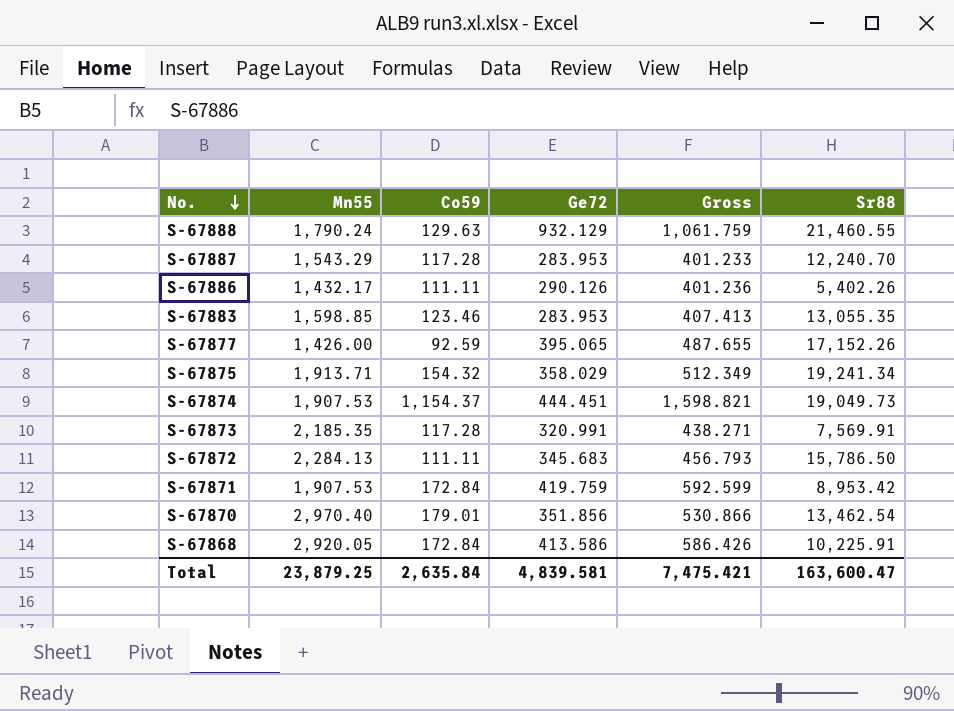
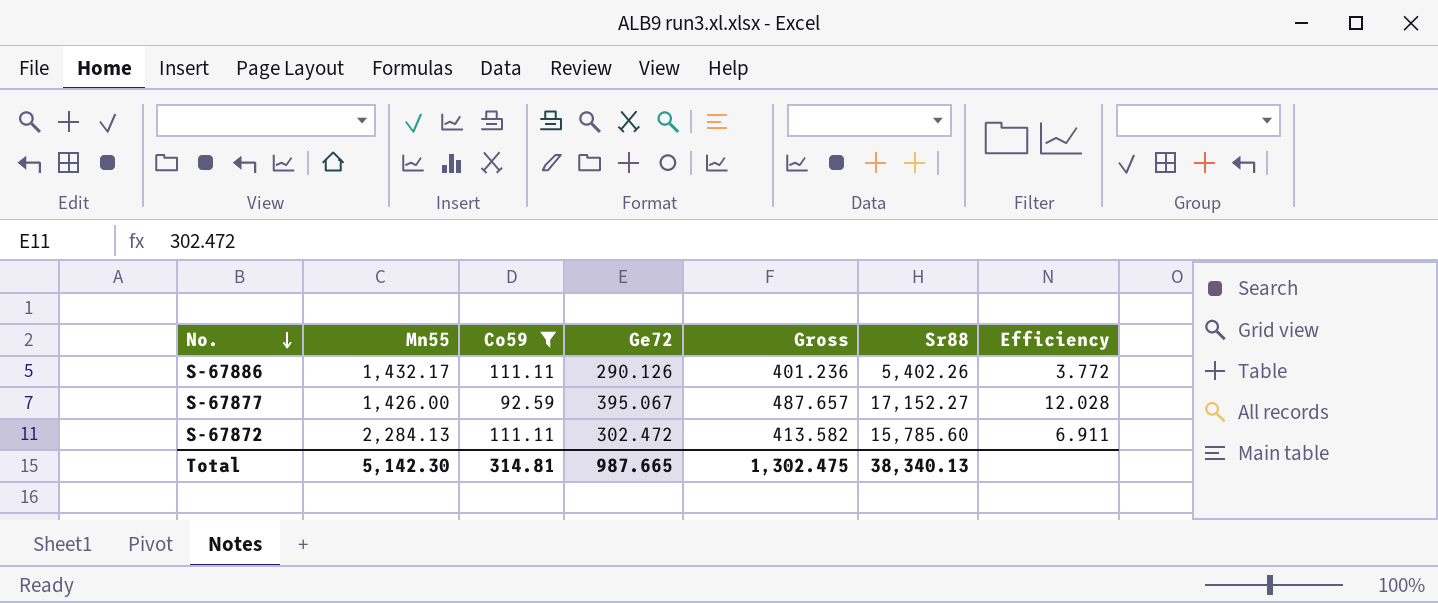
filter: none -> Co59 <= 111.11
column Efficiency | formula: none -> [Sr88] / [Mn55]
S-67877 | Ge72: 395.065 -> 395.067
S-67877 | Gross: 487.655 -> 487.657
S-67877 | Sr88: 17,152.26 -> 17,152.27
S-67872 | Ge72: 345.683 -> 302.472
S-67872 | Gross: 456.793 -> 413.582
S-67872 | Sr88: 15,786.50 -> 15,785.60
Total | Mn55: 23,879.25 -> 5,142.30
Total | Co59: 2,635.84 -> 314.81
Total | Ge72: 4,839.581 -> 987.665
Total | Gross: 7,475.421 -> 1,302.475
Total | Sr88: 163,600.47 -> 38,340.13

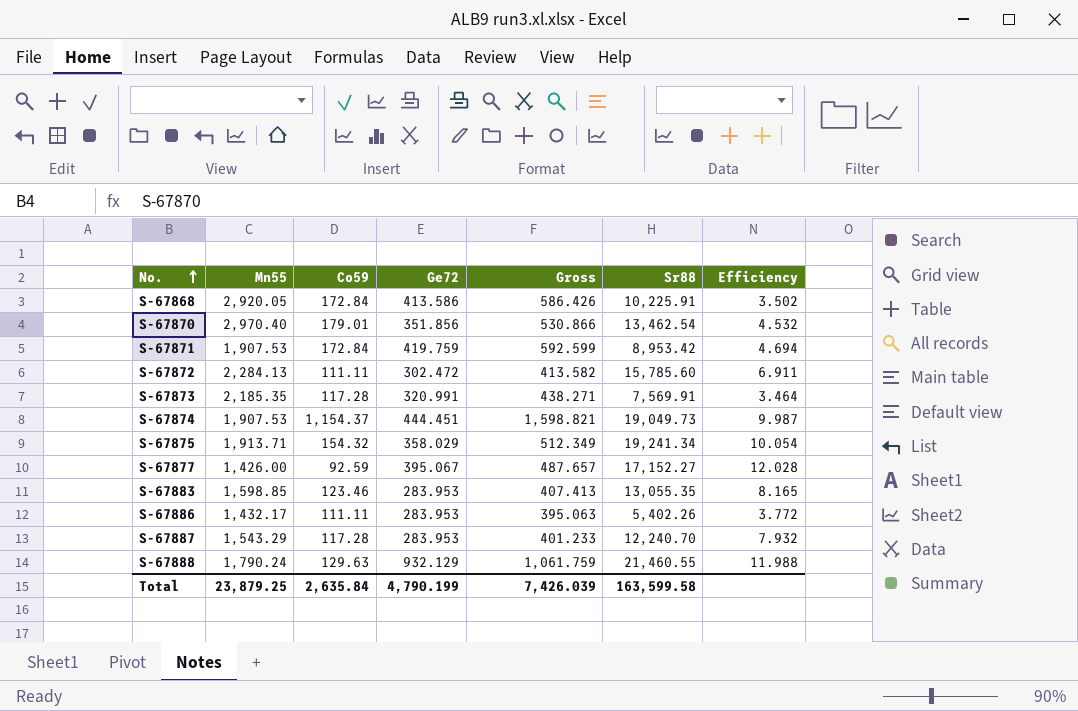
filter: Co59 <= 111.11 -> none
row order: No. descending -> No. ascending
S-67886 | Ge72: 290.126 -> 283.953
S-67886 | Gross: 401.236 -> 395.063
Total | Mn55: 5,142.30 -> 23,879.25
Total | Co59: 314.81 -> 2,635.84
Total | Ge72: 987.665 -> 4,790.199
Total | Gross: 1,302.475 -> 7,426.039
Total | Sr88: 38,340.13 -> 163,599.58

